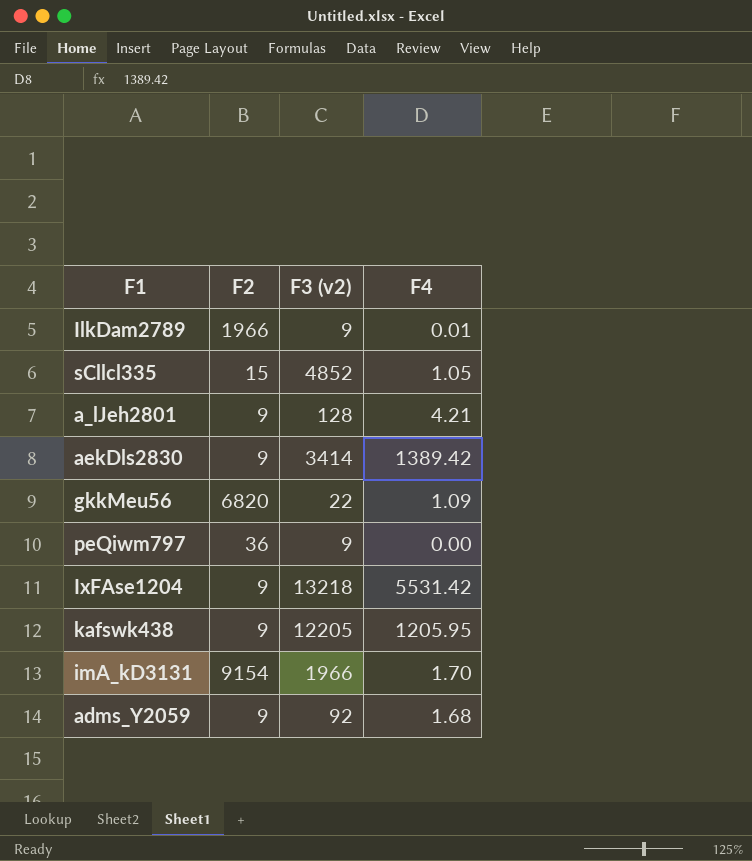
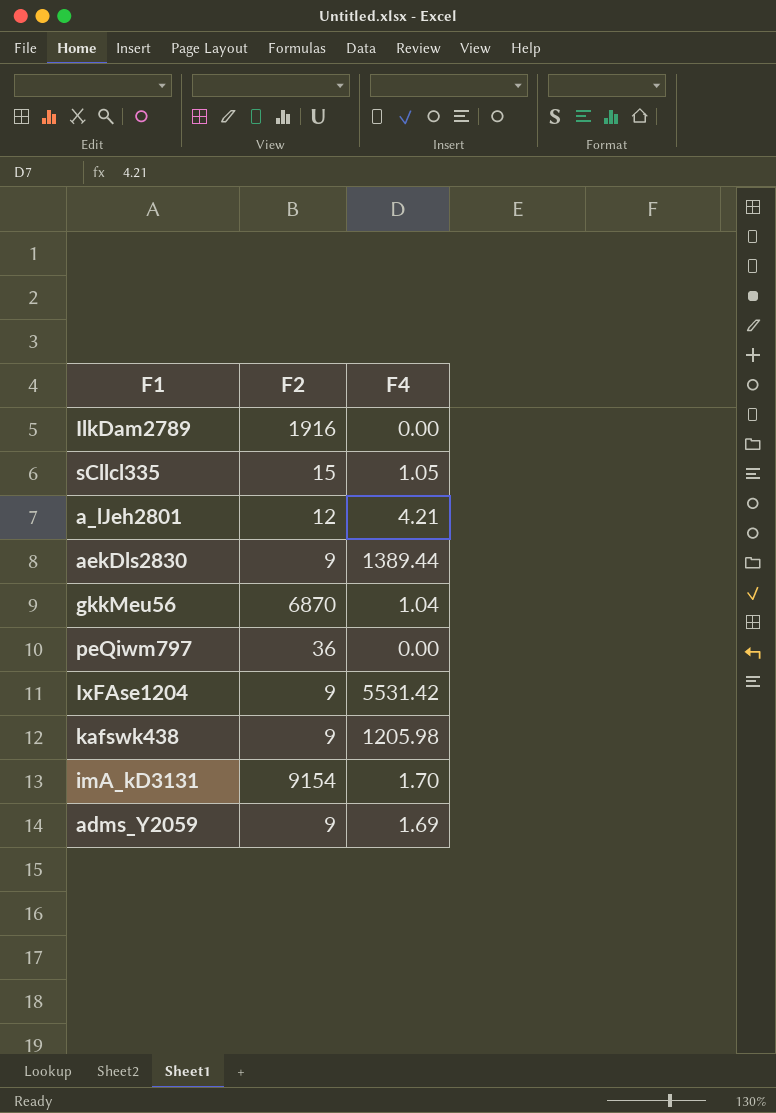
column F3 (v2) | position: 3 -> none
IlkDam2789 | F2: 1966 -> 1916
IlkDam2789 | F4: 0.01 -> 0.00
a_lJeh2801 | F2: 9 -> 12
aekDls2830 | F4: 1389.42 -> 1389.44
gkkMeu56 | F2: 6820 -> 6870
gkkMeu56 | F4: 1.09 -> 1.04
kafswk438 | F4: 1205.95 -> 1205.98
adms_Y2059 | F4: 1.68 -> 1.69

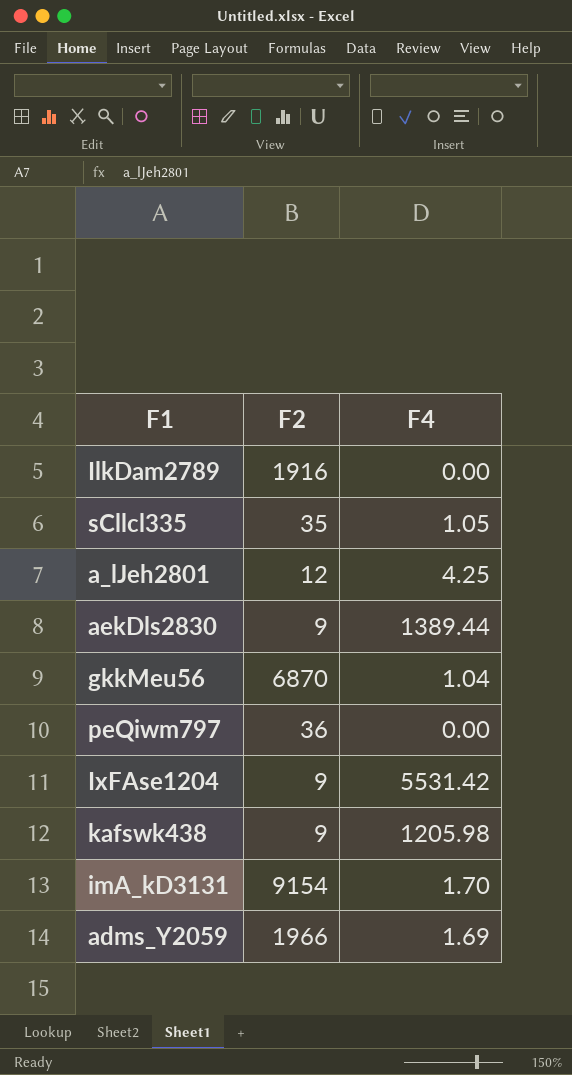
sCllcl335 | F2: 15 -> 35
a_lJeh2801 | F4: 4.21 -> 4.25
adms_Y2059 | F2: 9 -> 1966

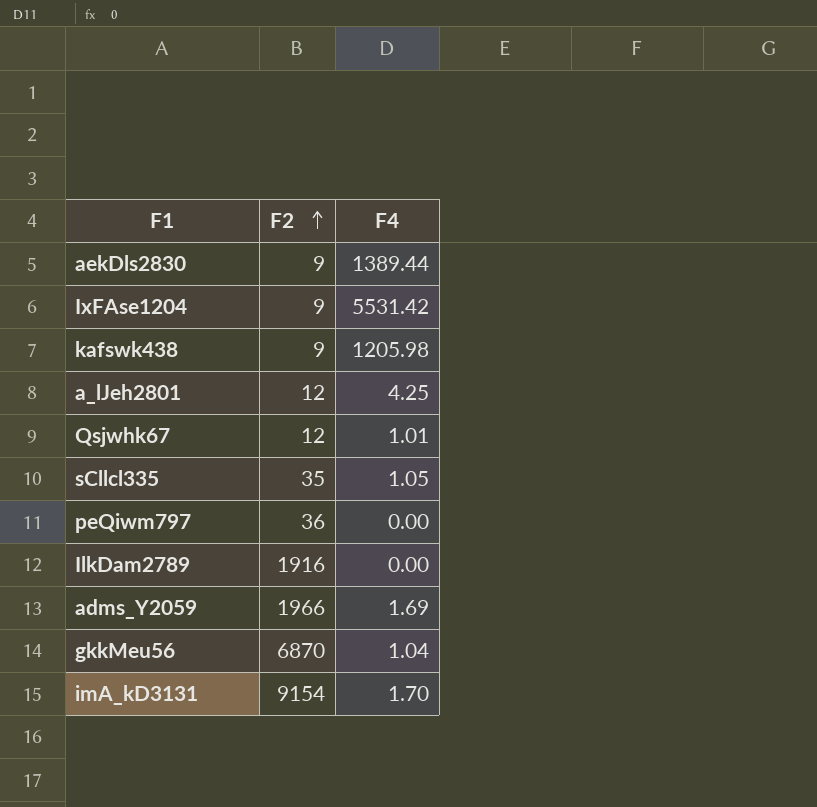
row order: none -> F2 ascending
row Qsjwhk67: none -> 12 | 1.01

